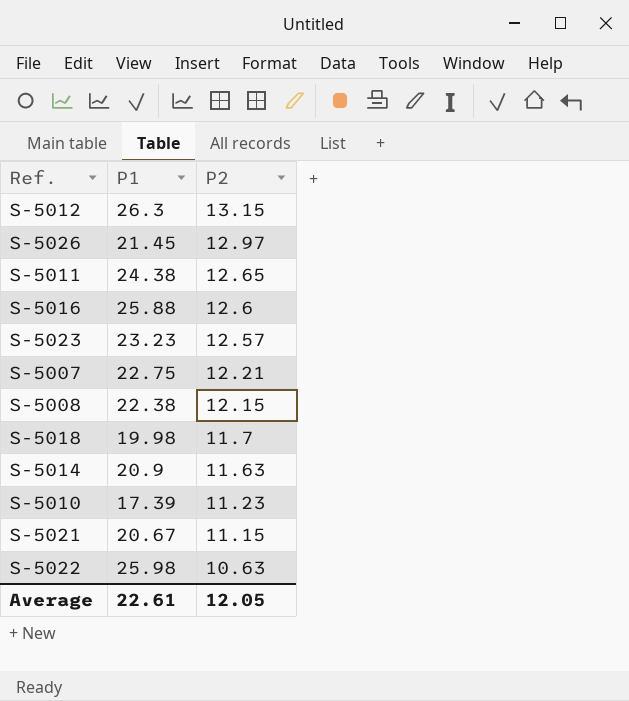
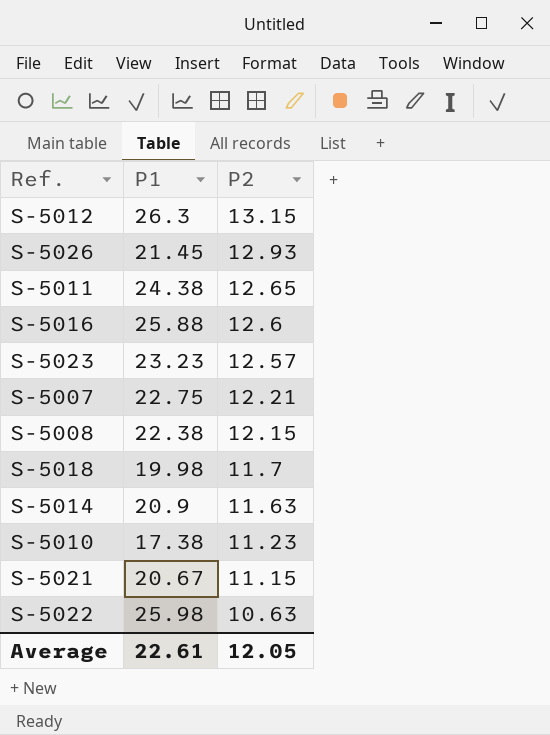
S-5026 | P2: 12.97 -> 12.93
S-5010 | P1: 17.39 -> 17.38

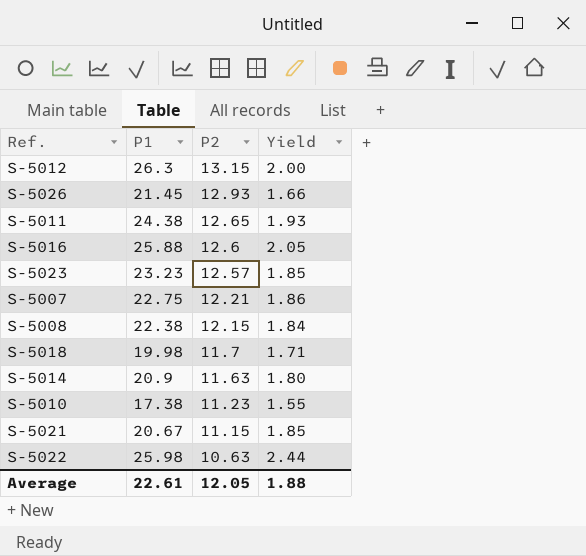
column Yield | formula: none -> [P1] / [P2]

